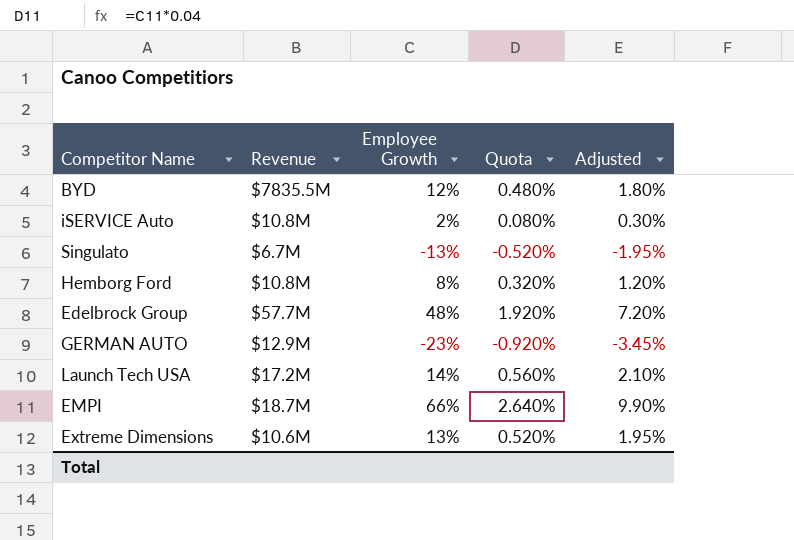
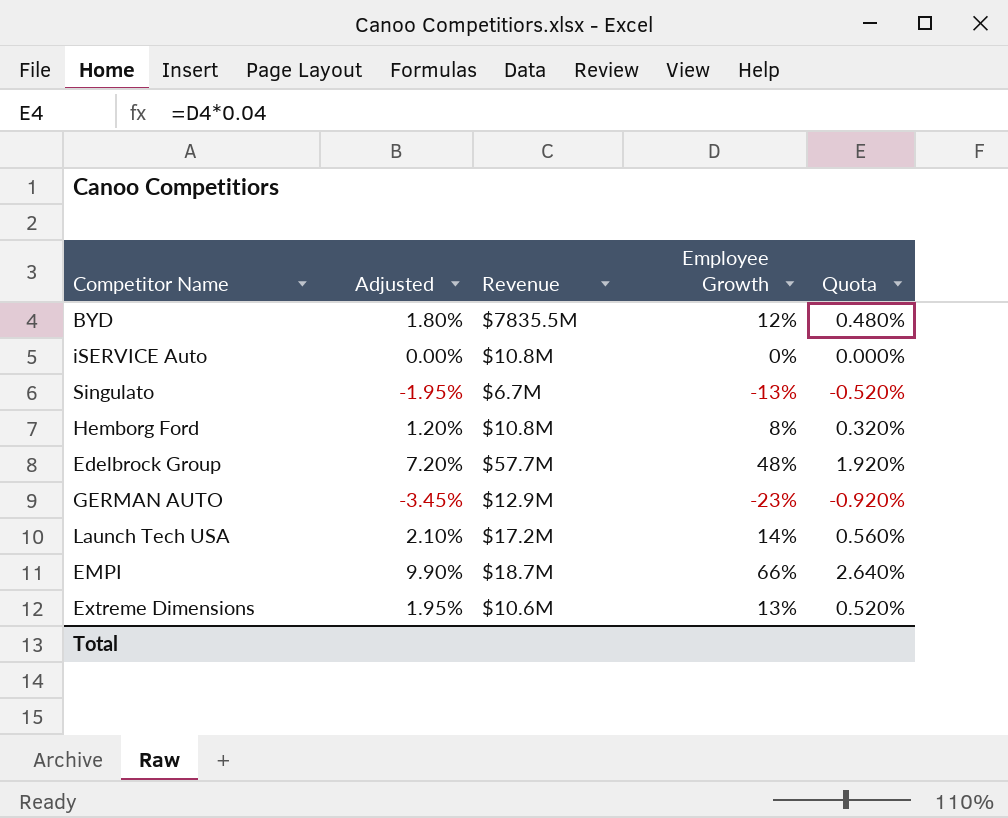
column Adjusted | position: 5 -> 2
iSERVICE Auto | Adjusted: 0.30% -> 0.00%
iSERVICE Auto | Employee Growth: 2% -> 0%
iSERVICE Auto | Quota: 0.080% -> 0.000%

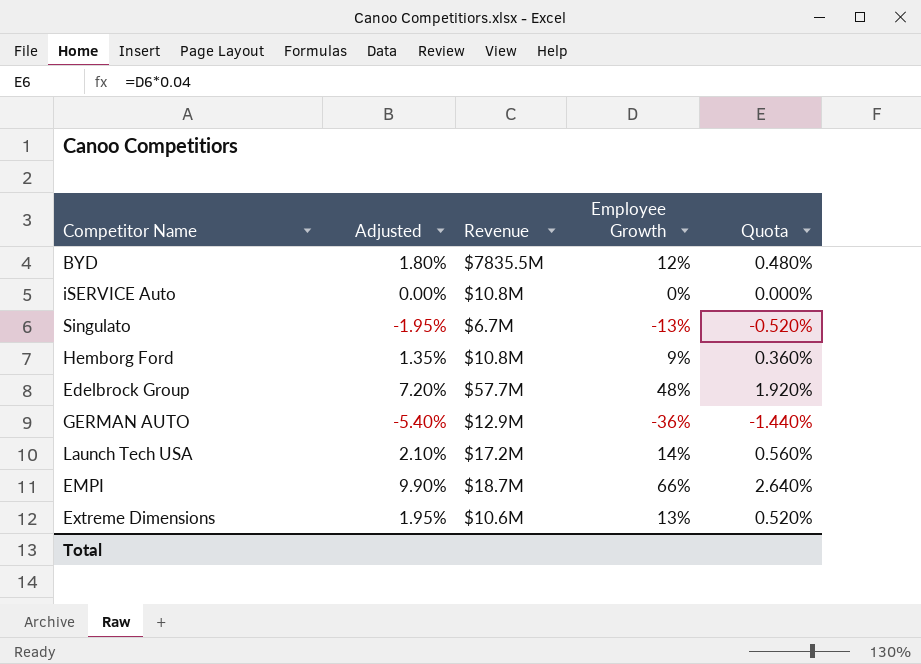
Hemborg Ford | Adjusted: 1.20% -> 1.35%
Hemborg Ford | Employee Growth: 8% -> 9%
Hemborg Ford | Quota: 0.320% -> 0.360%
GERMAN AUTO | Adjusted: -3.45% -> -5.40%
GERMAN AUTO | Employee Growth: -23% -> -36%
GERMAN AUTO | Quota: -0.920% -> -1.440%

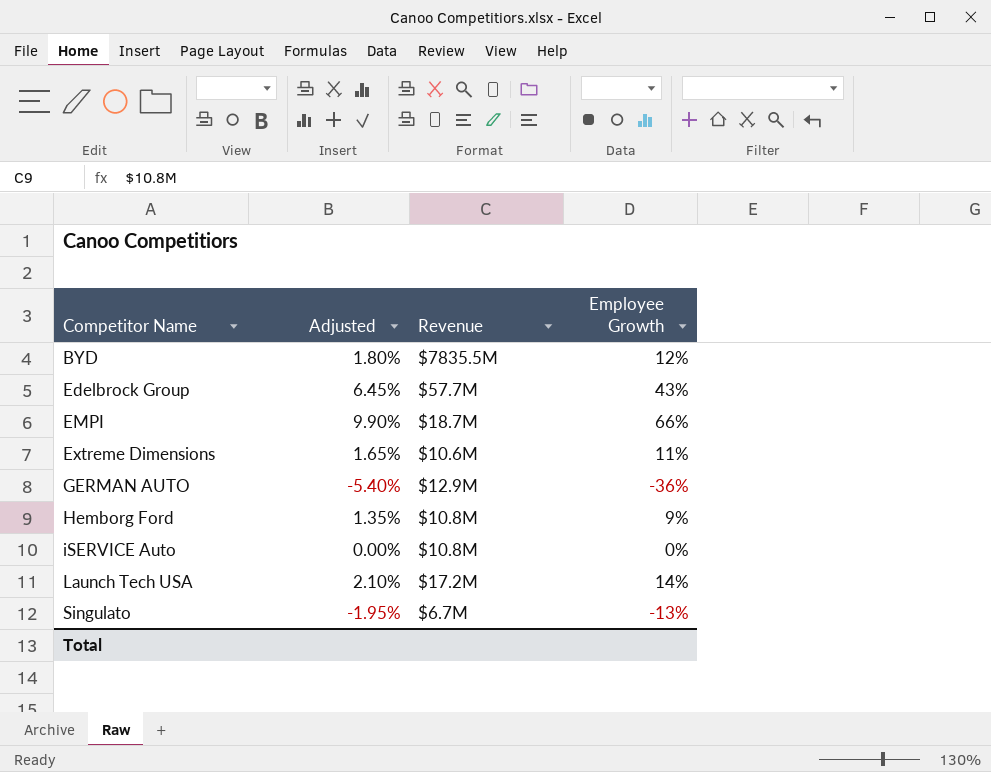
row order: none -> Competitor Name ascending
column Quota | formula: [Employee Growth] * 0.04 -> none
Edelbrock Group | Adjusted: 7.20% -> 6.45%
Edelbrock Group | Employee Growth: 48% -> 43%
Extreme Dimensions | Adjusted: 1.95% -> 1.65%
Extreme Dimensions | Employee Growth: 13% -> 11%

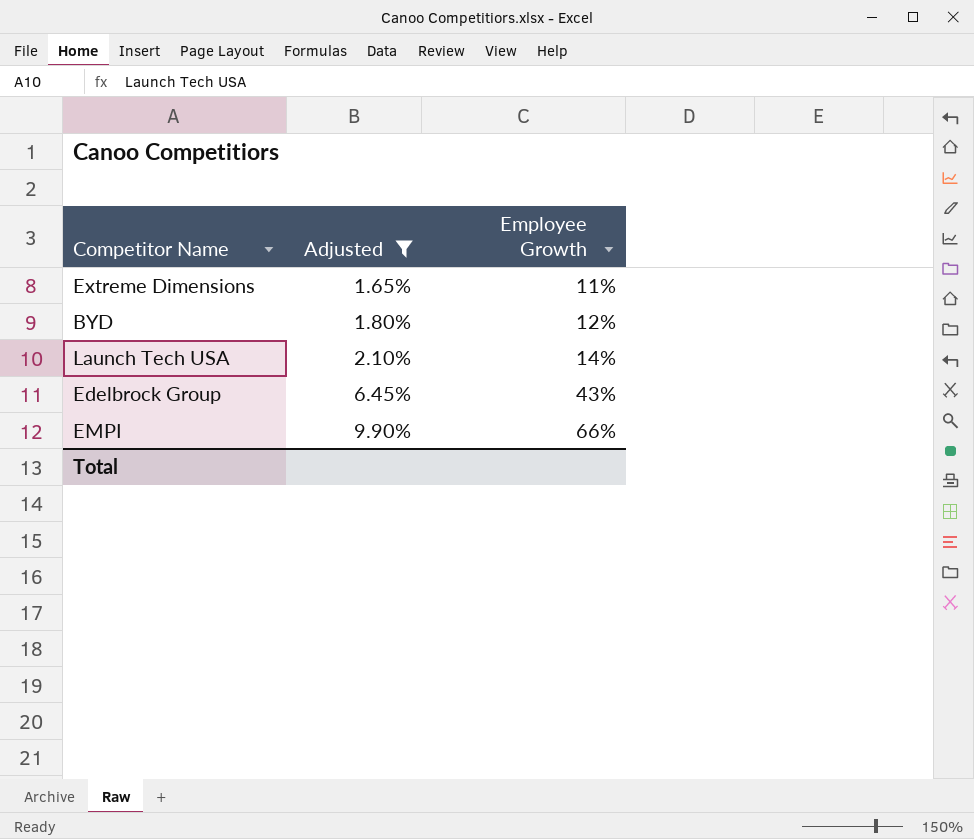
filter: none -> Adjusted >= 1.65%
row order: Competitor Name ascending -> Adjusted ascending
column Revenue | position: 3 -> none

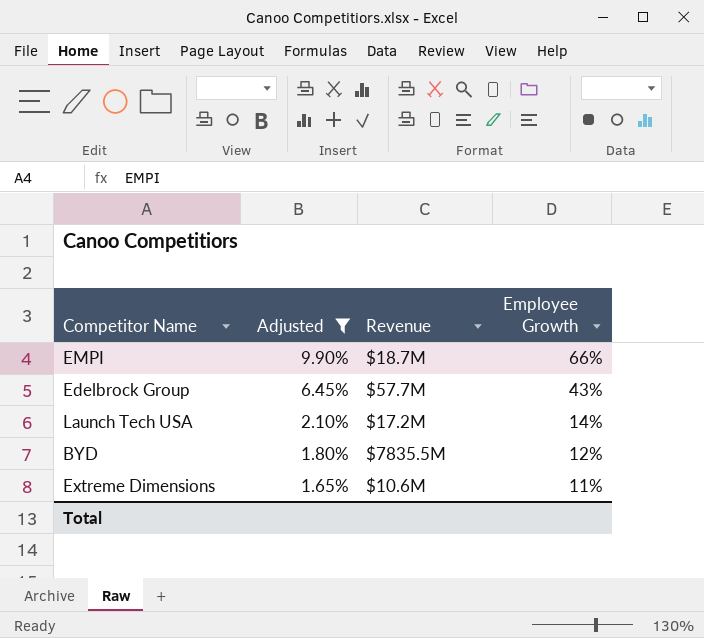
row order: Adjusted ascending -> Adjusted descending
column Revenue | position: none -> 3

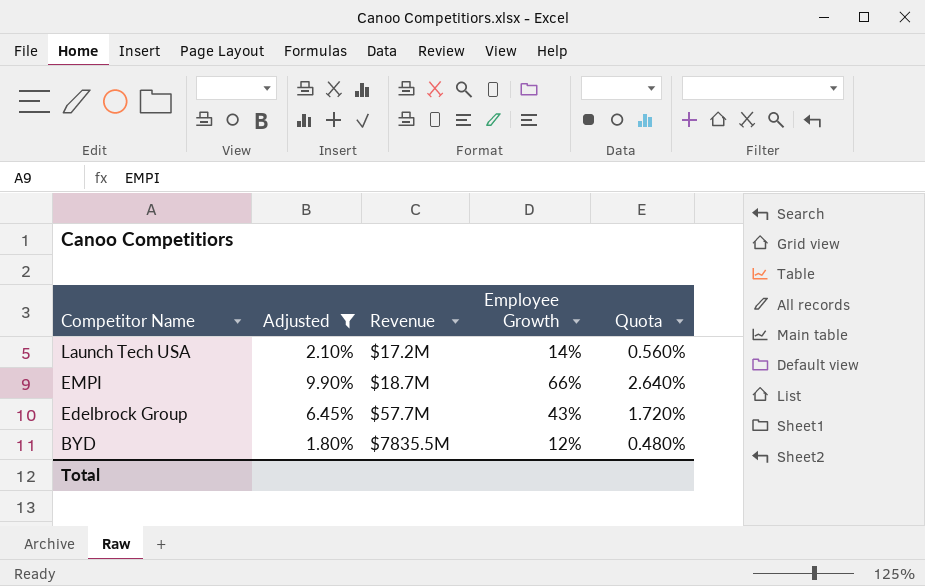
row order: Adjusted descending -> Competitor Name descending
column Quota | formula: none -> [Employee Growth] * 0.04
row Extreme Dimensions: 1.65% | $10.6M | 11% -> none

